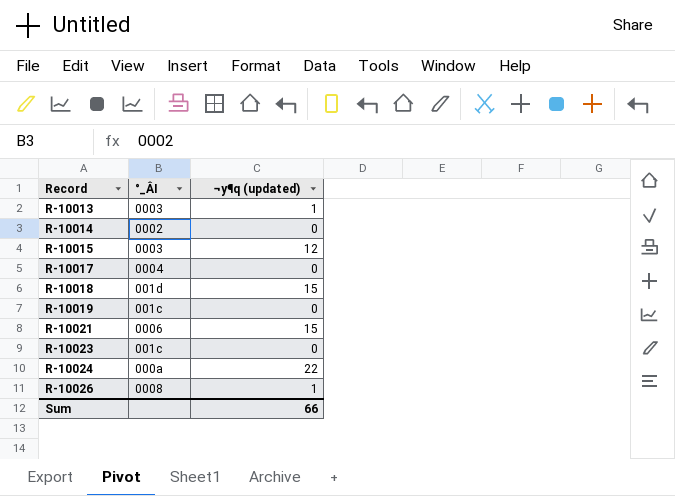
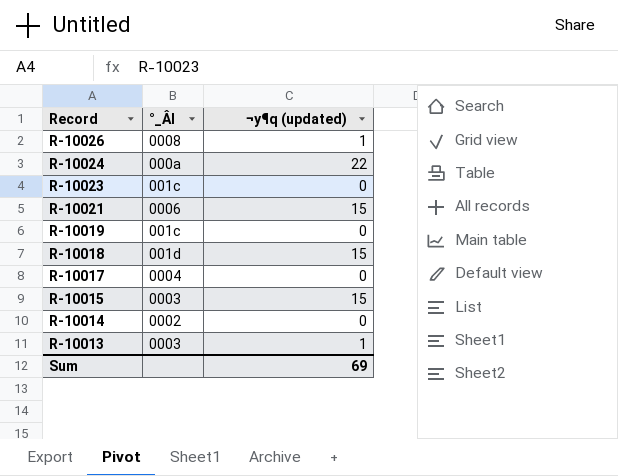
row order: Record ascending -> Record descending
R-10015 | ¬y¶q (updated): 12 -> 15
Sum | ¬y¶q (updated): 66 -> 69

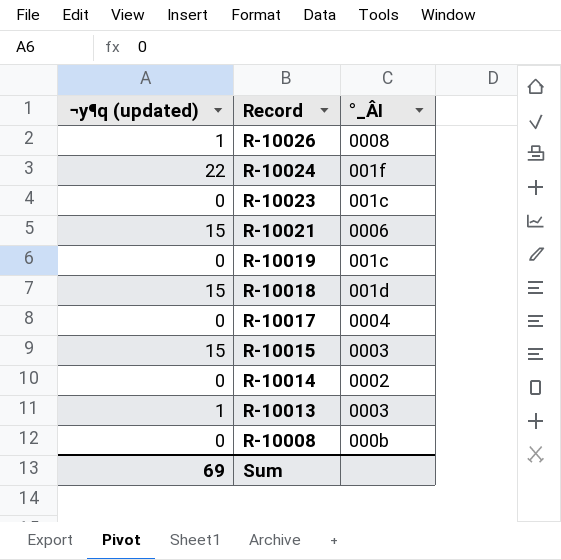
column ¬y¶q (updated) | position: 3 -> 1
R-10024 | °_ÂI: 000a -> 001f
row R-10008: none -> 0 | 000b

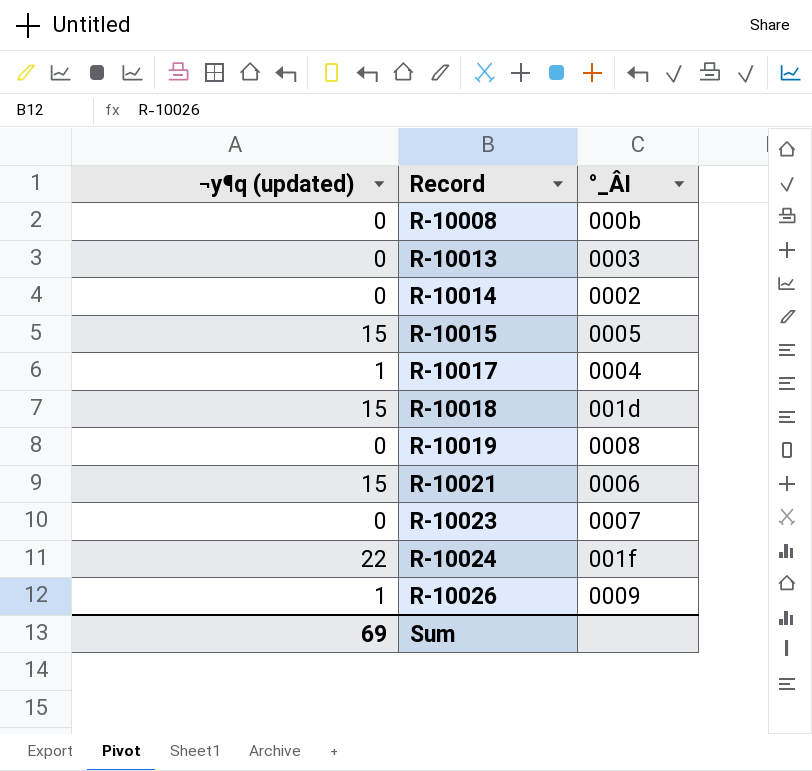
row order: Record descending -> Record ascending
R-10013 | ¬y¶q (updated): 1 -> 0
R-10015 | °_ÂI: 0003 -> 0005
R-10017 | ¬y¶q (updated): 0 -> 1
R-10019 | °_ÂI: 001c -> 0008
R-10023 | °_ÂI: 001c -> 0007
R-10026 | °_ÂI: 0008 -> 0009

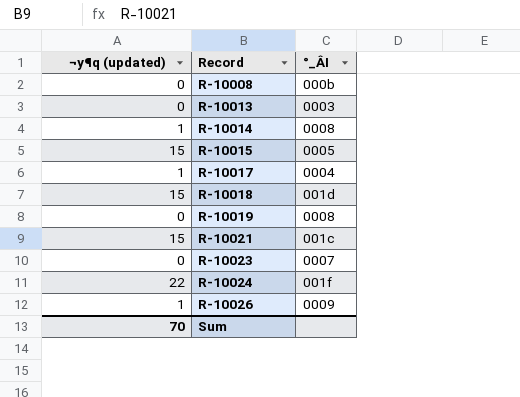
R-10014 | ¬y¶q (updated): 0 -> 1
R-10014 | °_ÂI: 0002 -> 0008
R-10021 | °_ÂI: 0006 -> 001c
Sum | ¬y¶q (updated): 69 -> 70

